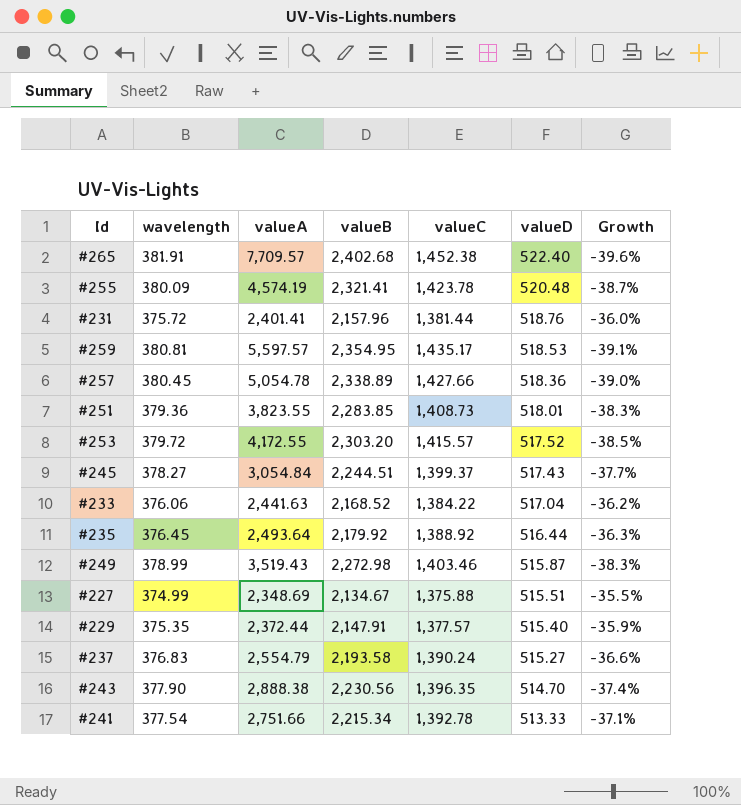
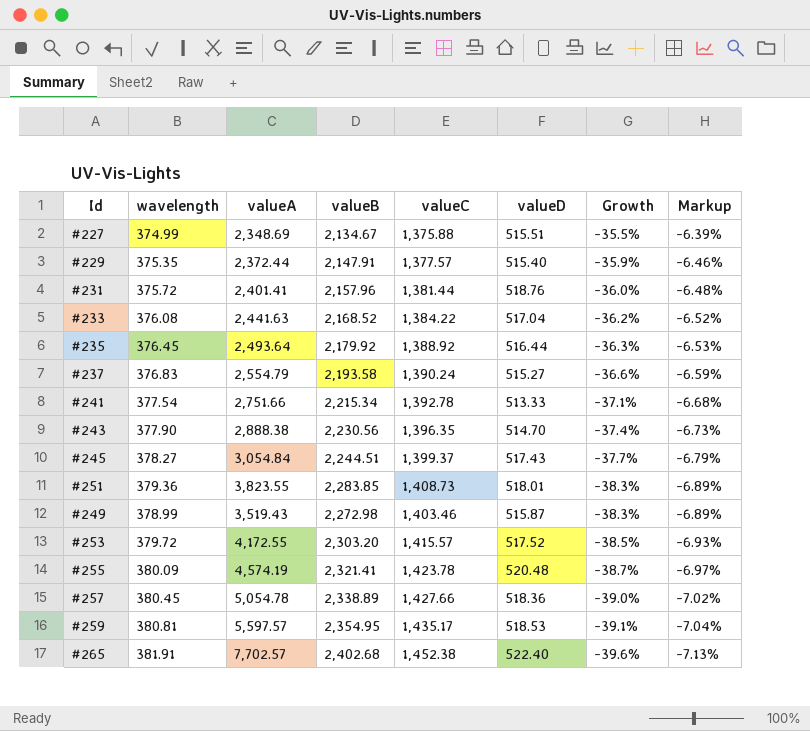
row order: valueD descending -> Growth descending
column Markup | formula: none -> [Growth] * 0.18
#233 | wavelength: 376.06 -> 376.08
#265 | valueA: 7,709.57 -> 7,702.57

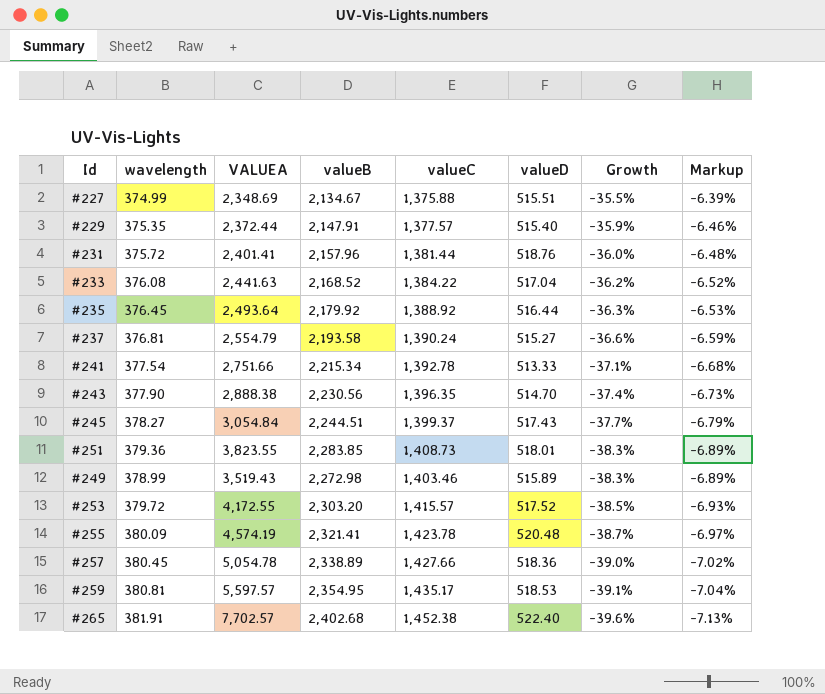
column name: valueA -> VALUEA
#237 | wavelength: 376.83 -> 376.81
#249 | valueD: 515.87 -> 515.89

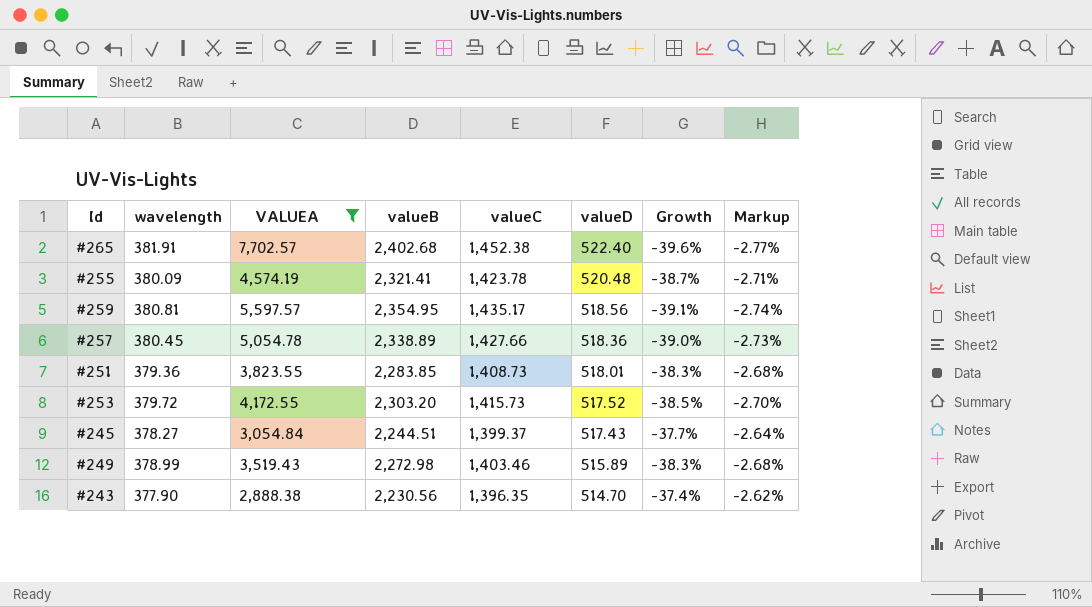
filter: none -> VALUEA >= 2,888.38
row order: Growth descending -> valueD descending
column Markup | formula: [Growth] * 0.18 -> [Growth] * 0.07
#259 | valueD: 518.53 -> 518.56
#253 | valueC: 1,415.57 -> 1,415.73

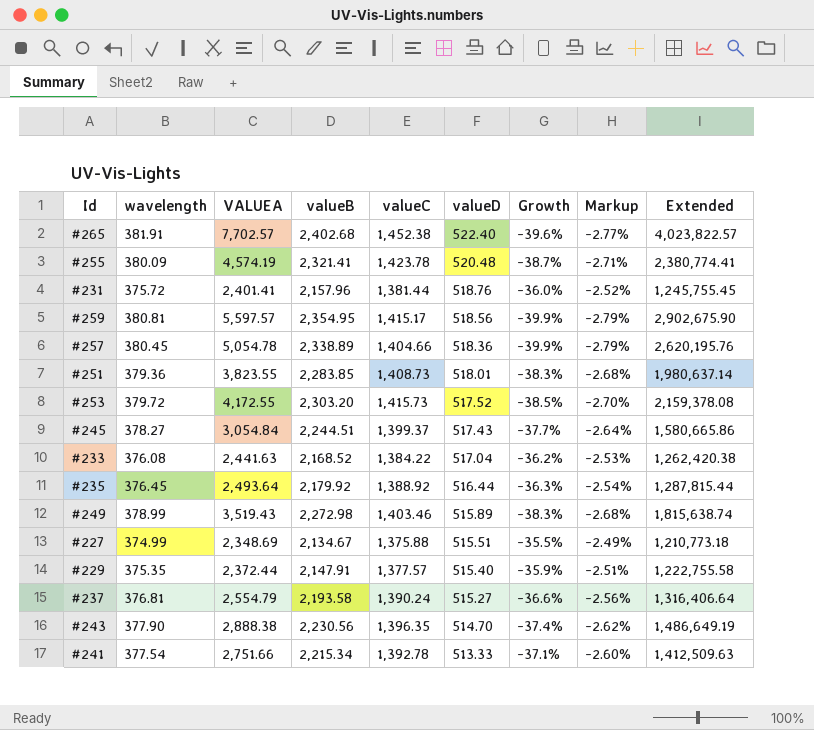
filter: VALUEA >= 2,888.38 -> none
column Extended | formula: none -> [VALUEA] * [valueD]
#259 | valueC: 1,435.17 -> 1,415.17
#259 | Growth: -39.1% -> -39.9%
#259 | Markup: -2.74% -> -2.79%
#257 | valueC: 1,427.66 -> 1,404.66
#257 | Growth: -39.0% -> -39.9%
#257 | Markup: -2.73% -> -2.79%

